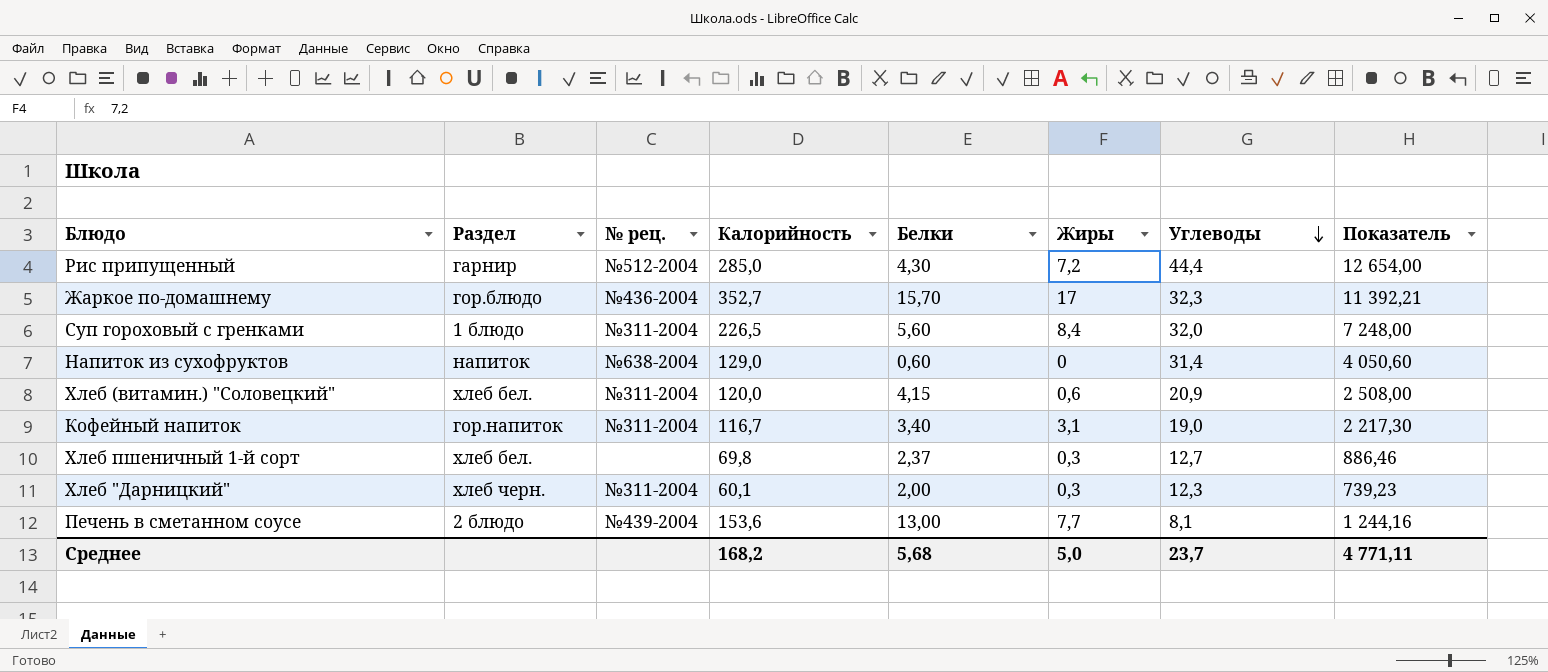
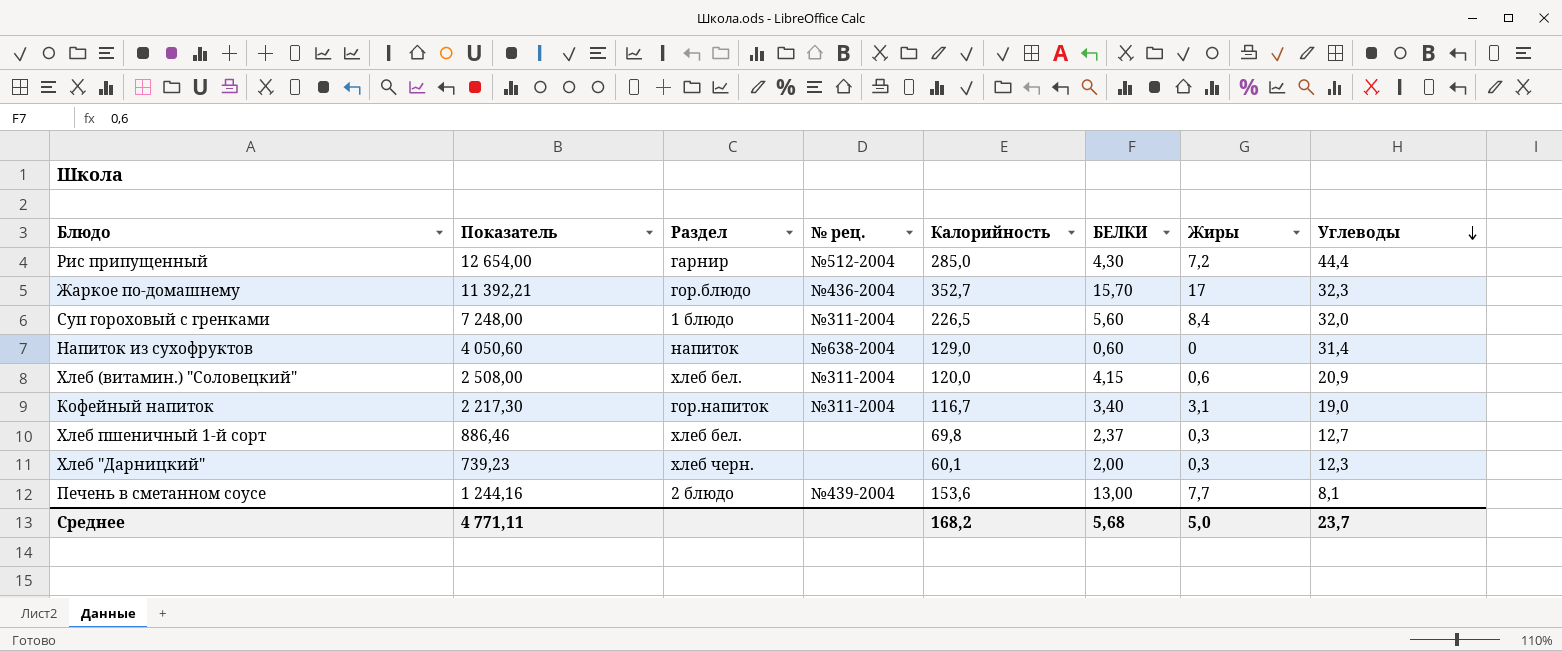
column Показатель | position: 8 -> 2
column name: Белки -> БЕЛКИ
Хлеб "Дарницкий" | № рец.: №311-2004 -> none

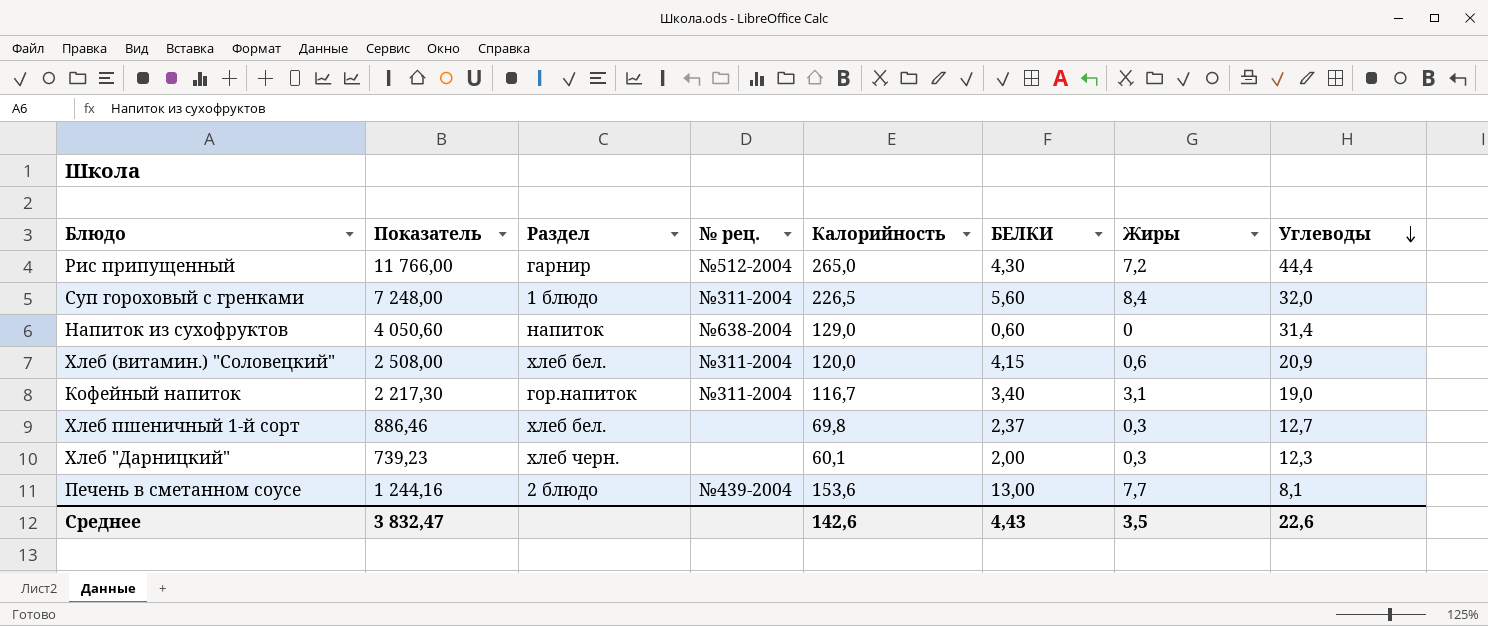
row Жаркое по-домашнему: 11 392,21 | гор.блюдо | №436-2004 | 352,7 | 15,70 | 17 | 32,3 -> none
Рис припущенный | Показатель: 12 654,00 -> 11 766,00
Рис припущенный | Калорийность: 285,0 -> 265,0
Среднее | Показатель: 4 771,11 -> 3 832,47
Среднее | Калорийность: 168,2 -> 142,6
Среднее | БЕЛКИ: 5,68 -> 4,43
Среднее | Жиры: 5,0 -> 3,5
Среднее | Углеводы: 23,7 -> 22,6

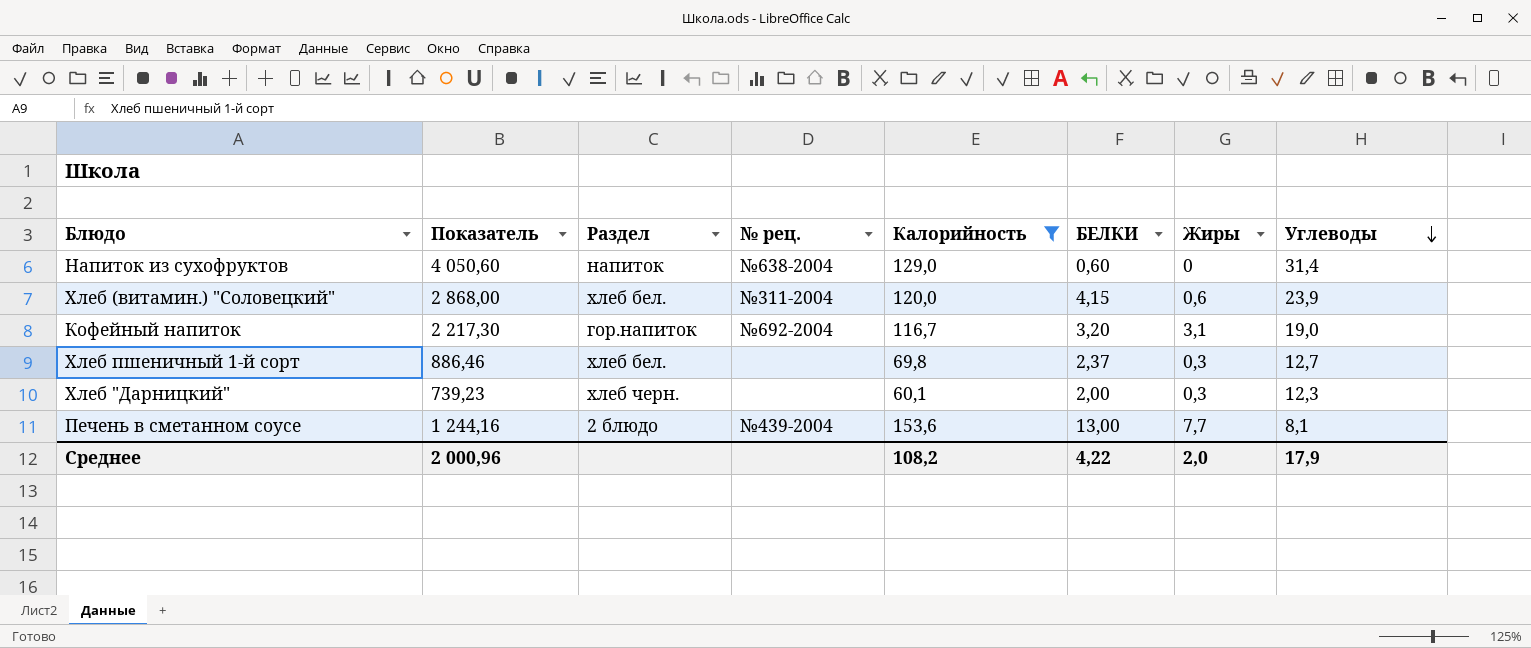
filter: none -> Калорийность <= 153,6
Хлеб (витамин.) "Соловецкий" | Показатель: 2 508,00 -> 2 868,00
Хлеб (витамин.) "Соловецкий" | Углеводы: 20,9 -> 23,9
Кофейный напиток | № рец.: №311-2004 -> №692-2004
Кофейный напиток | БЕЛКИ: 3,40 -> 3,20
Среднее | Показатель: 3 832,47 -> 2 000,96
Среднее | Калорийность: 142,6 -> 108,2
Среднее | БЕЛКИ: 4,43 -> 4,22
Среднее | Жиры: 3,5 -> 2,0
Среднее | Углеводы: 22,6 -> 17,9

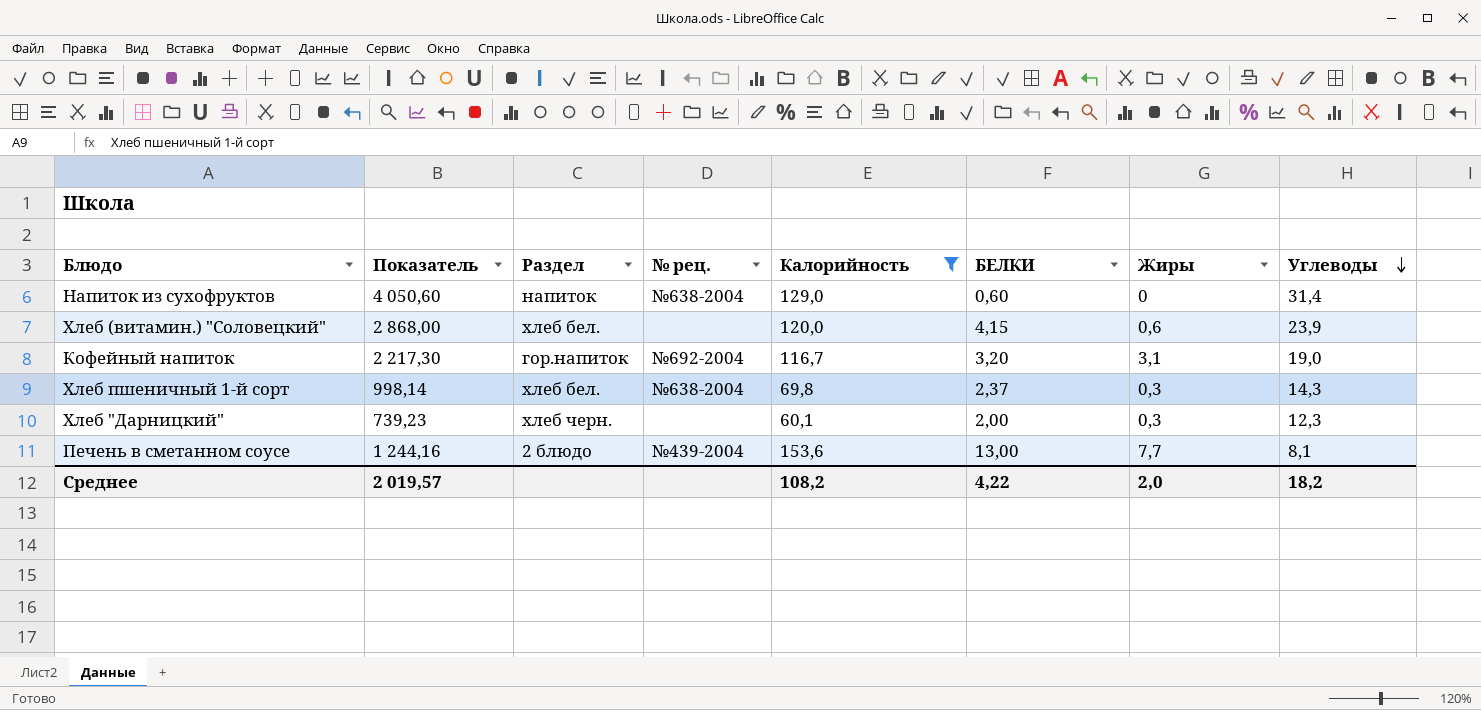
Хлеб (витамин.) "Соловецкий" | № рец.: №311-2004 -> none
Хлеб пшеничный 1-й сорт | Показатель: 886,46 -> 998,14
Хлеб пшеничный 1-й сорт | № рец.: none -> №638-2004
Хлеб пшеничный 1-й сорт | Углеводы: 12,7 -> 14,3
Среднее | Показатель: 2 000,96 -> 2 019,57
Среднее | Углеводы: 17,9 -> 18,2

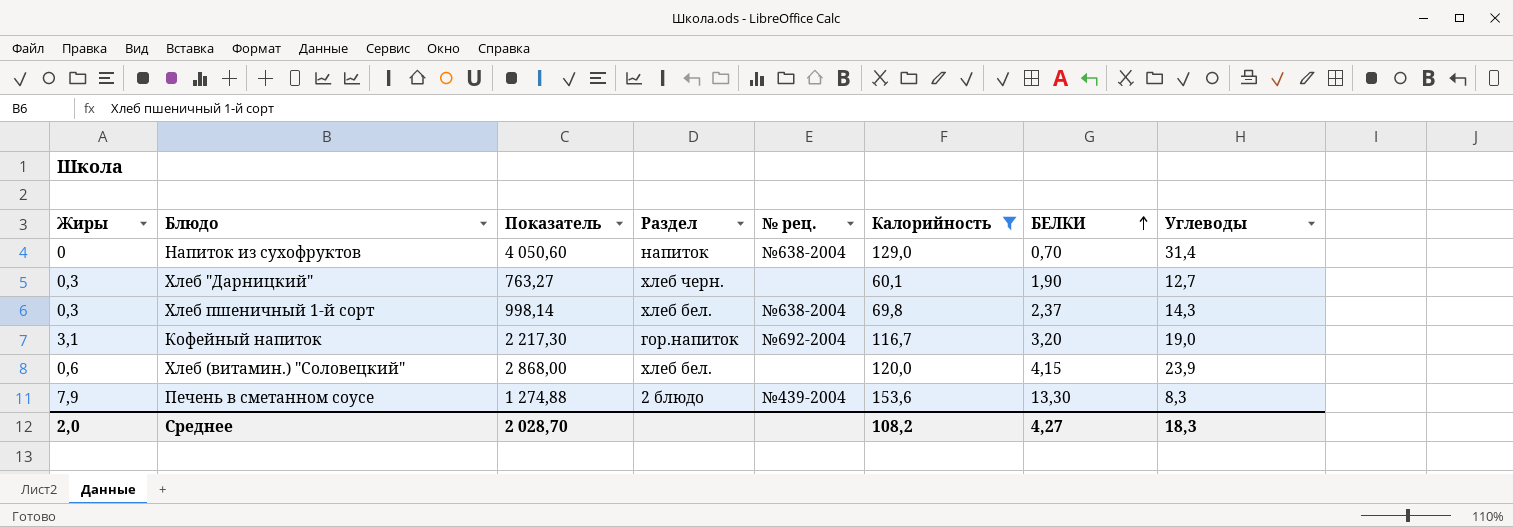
row order: Углеводы descending -> БЕЛКИ ascending
column Жиры | position: 7 -> 1
Напиток из сухофруктов | БЕЛКИ: 0,60 -> 0,70
Хлеб "Дарницкий" | Показатель: 739,23 -> 763,27
Хлеб "Дарницкий" | БЕЛКИ: 2,00 -> 1,90
Хлеб "Дарницкий" | Углеводы: 12,3 -> 12,7
Печень в сметанном соусе | Жиры: 7,7 -> 7,9
Печень в сметанном соусе | Показатель: 1 244,16 -> 1 274,88
Печень в сметанном соусе | БЕЛКИ: 13,00 -> 13,30
Печень в сметанном соусе | Углеводы: 8,1 -> 8,3
Среднее | Показатель: 2 019,57 -> 2 028,70
Среднее | БЕЛКИ: 4,22 -> 4,27
Среднее | Углеводы: 18,2 -> 18,3

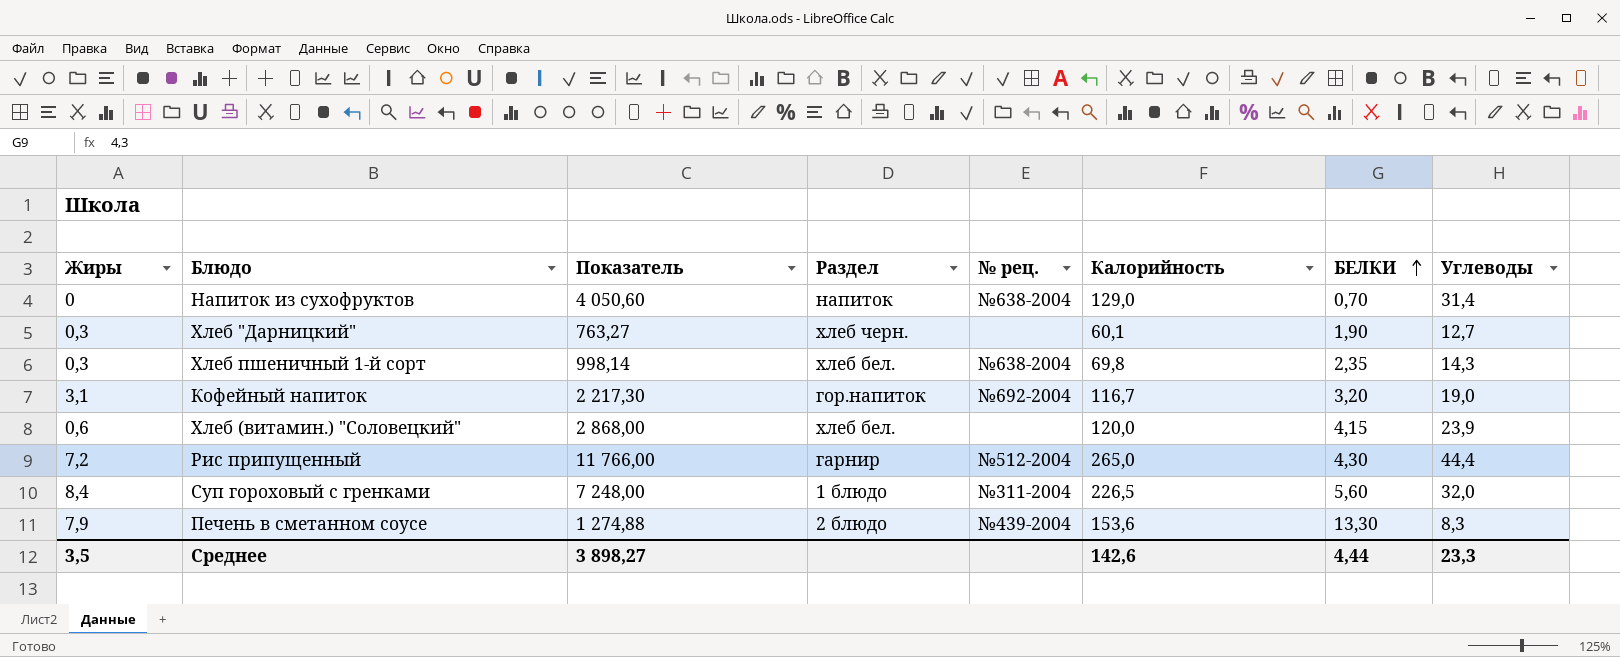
filter: Калорийность <= 153,6 -> none
Хлеб пшеничный 1-й сорт | БЕЛКИ: 2,37 -> 2,35
Среднее | Жиры: 2,0 -> 3,5
Среднее | Показатель: 2 028,70 -> 3 898,27
Среднее | Калорийность: 108,2 -> 142,6
Среднее | БЕЛКИ: 4,27 -> 4,44
Среднее | Углеводы: 18,3 -> 23,3

